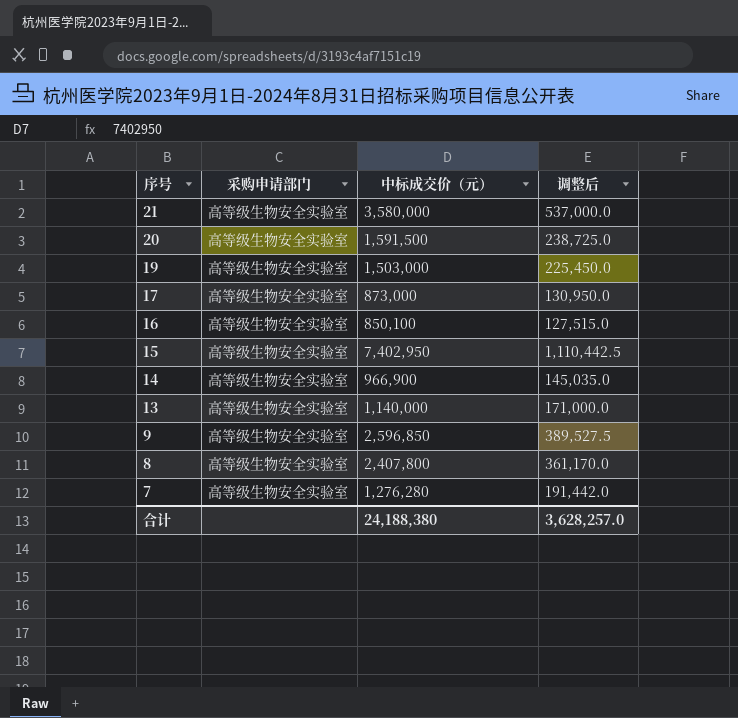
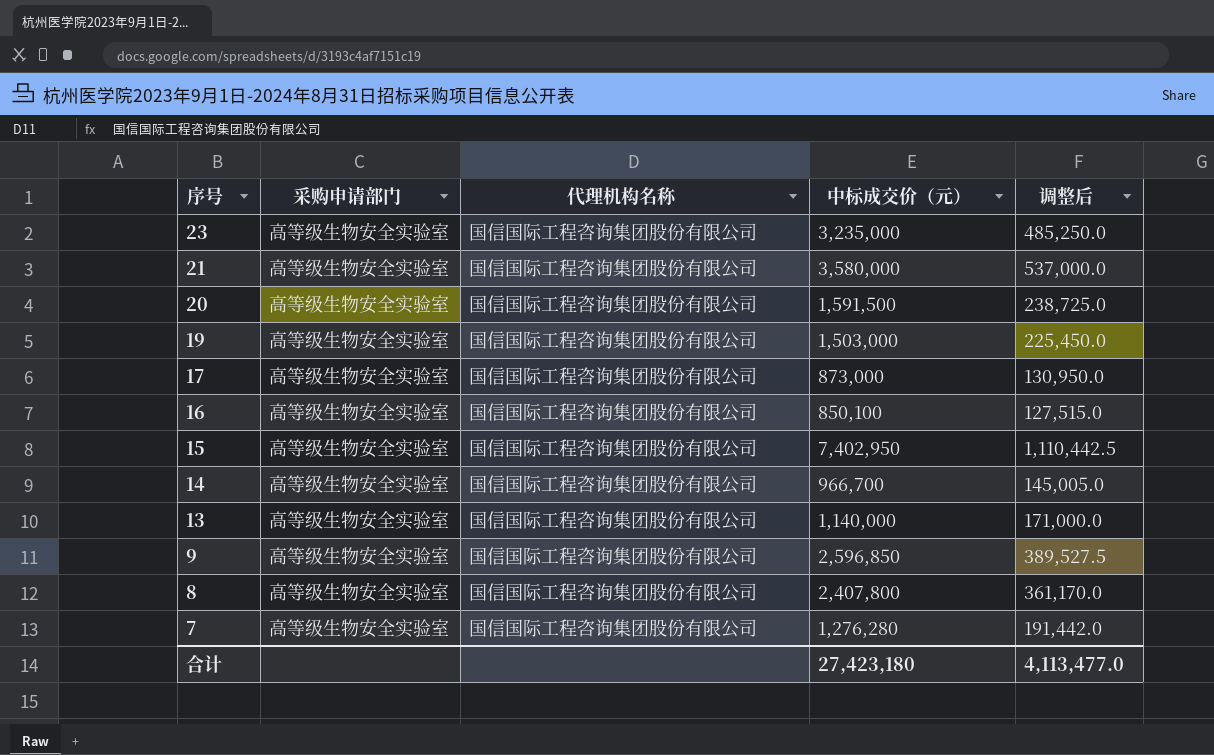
column 代理机构名称 | position: none -> 3
row 23: none -> 高等级生物安全实验室 | 国信国际工程咨询集团股份有限公司 | 3,235,000 | 485,250.0
14 | 中标成交价（元）: 966,900 -> 966,700
14 | 调整后: 145,035.0 -> 145,005.0
合计 | 中标成交价（元）: 24,188,380 -> 27,423,180
合计 | 调整后: 3,628,257.0 -> 4,113,477.0

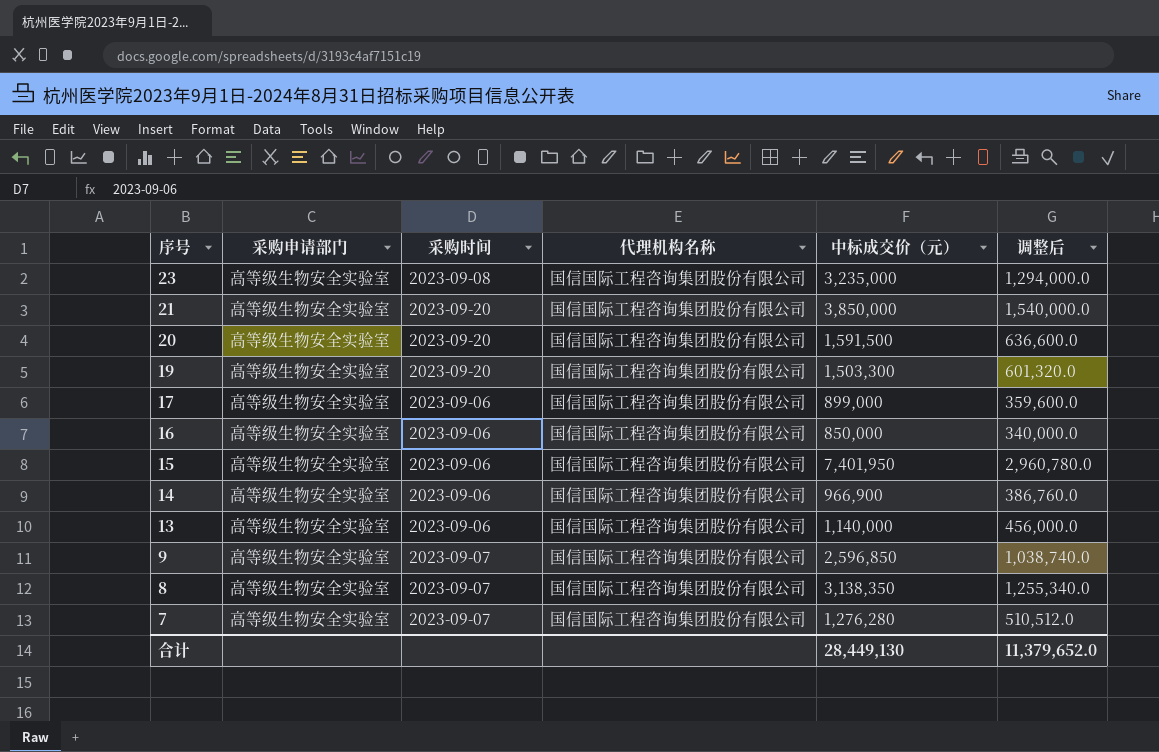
column 采购时间 | position: none -> 3
column 调整后 | formula: [中标成交价（元）] * 0.15 -> [中标成交价（元）] * 0.4
21 | 中标成交价（元）: 3,580,000 -> 3,850,000
19 | 中标成交价（元）: 1,503,000 -> 1,503,300
17 | 中标成交价（元）: 873,000 -> 899,000
16 | 中标成交价（元）: 850,100 -> 850,000
15 | 中标成交价（元）: 7,402,950 -> 7,401,950
14 | 中标成交价（元）: 966,700 -> 966,900
8 | 中标成交价（元）: 2,407,800 -> 3,138,350
合计 | 中标成交价（元）: 27,423,180 -> 28,449,130
合计 | 调整后: 4,113,477.0 -> 11,379,652.0

